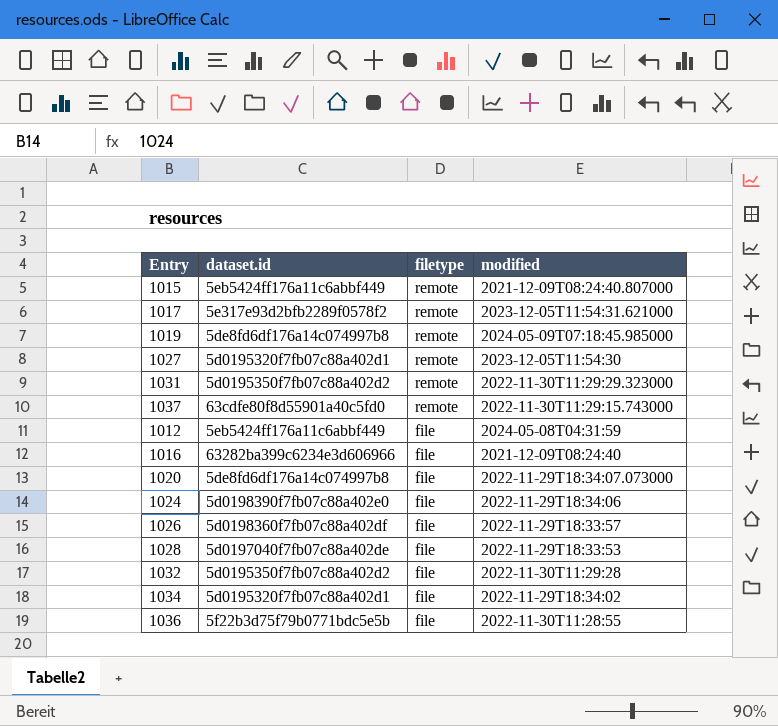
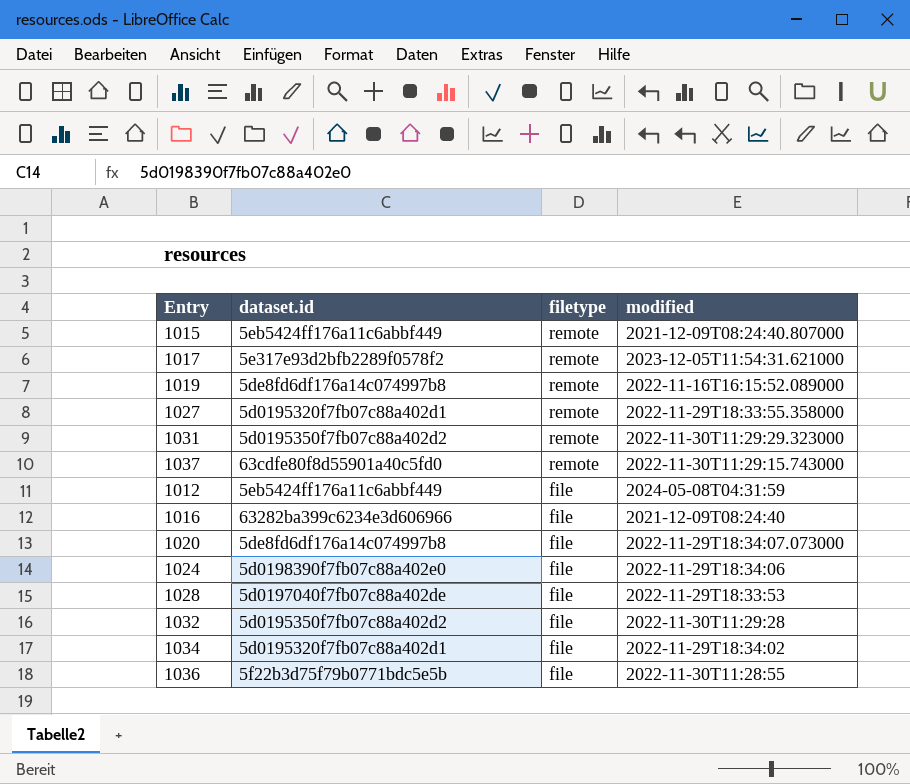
row 1026: 5d0198360f7fb07c88a402df | file | 2022-11-29T18:33:57 -> none
1019 | modified: 2024-05-09T07:18:45.985000 -> 2022-11-16T16:15:52.089000
1027 | modified: 2023-12-05T11:54:30 -> 2022-11-29T18:33:55.358000

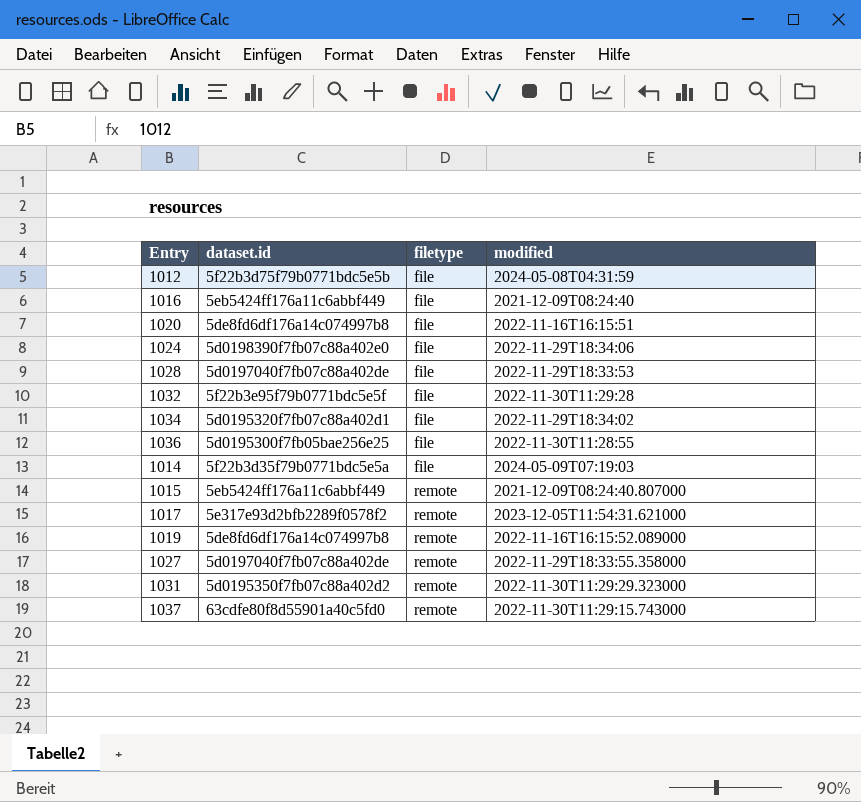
row order: filetype descending -> filetype ascending
1012 | dataset.id: 5eb5424ff176a11c6abbf449 -> 5f22b3d75f79b0771bdc5e5b
1016 | dataset.id: 63282ba399c6234e3d606966 -> 5eb5424ff176a11c6abbf449
1020 | modified: 2022-11-29T18:34:07.073000 -> 2022-11-16T16:15:51
1032 | dataset.id: 5d0195350f7fb07c88a402d2 -> 5f22b3e95f79b0771bdc5e5f
1036 | dataset.id: 5f22b3d75f79b0771bdc5e5b -> 5d0195300f7fb05bae256e25
row 1014: none -> 5f22b3d35f79b0771bdc5e5a | file | 2024-05-09T07:19:03
1027 | dataset.id: 5d0195320f7fb07c88a402d1 -> 5d0197040f7fb07c88a402de

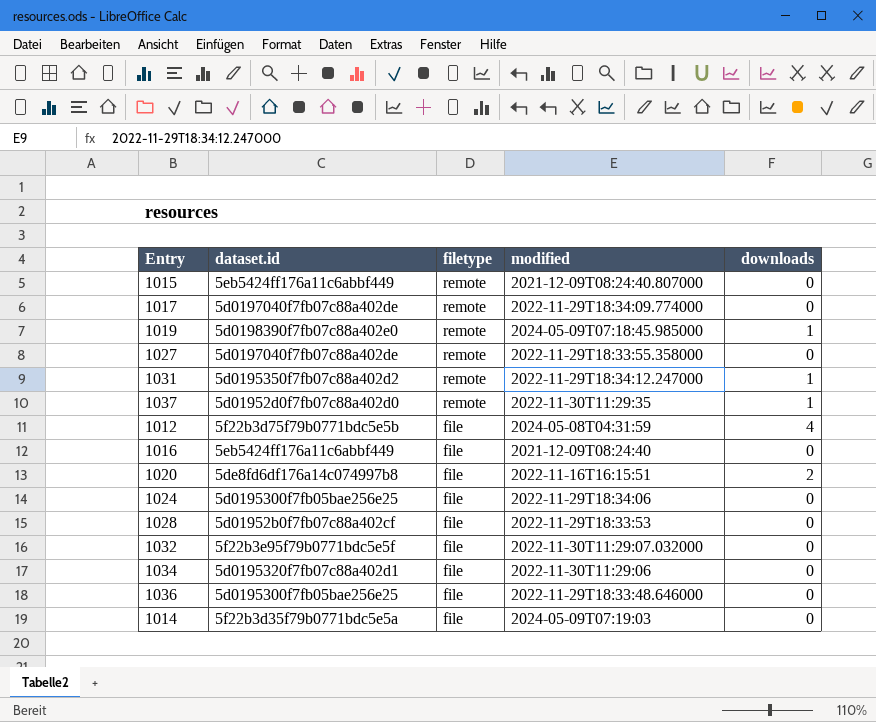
row order: filetype ascending -> filetype descending
column downloads | position: none -> 5
1017 | dataset.id: 5e317e93d2bfb2289f0578f2 -> 5d0197040f7fb07c88a402de
1017 | modified: 2023-12-05T11:54:31.621000 -> 2022-11-29T18:34:09.774000
1019 | dataset.id: 5de8fd6df176a14c074997b8 -> 5d0198390f7fb07c88a402e0
1019 | modified: 2022-11-16T16:15:52.089000 -> 2024-05-09T07:18:45.985000
1031 | modified: 2022-11-30T11:29:29.323000 -> 2022-11-29T18:34:12.247000
1037 | dataset.id: 63cdfe80f8d55901a40c5fd0 -> 5d01952d0f7fb07c88a402d0
1037 | modified: 2022-11-30T11:29:15.743000 -> 2022-11-30T11:29:35
1024 | dataset.id: 5d0198390f7fb07c88a402e0 -> 5d0195300f7fb05bae256e25
1028 | dataset.id: 5d0197040f7fb07c88a402de -> 5d01952b0f7fb07c88a402cf
1032 | modified: 2022-11-30T11:29:28 -> 2022-11-30T11:29:07.032000
1034 | modified: 2022-11-29T18:34:02 -> 2022-11-30T11:29:06
1036 | modified: 2022-11-30T11:28:55 -> 2022-11-29T18:33:48.646000

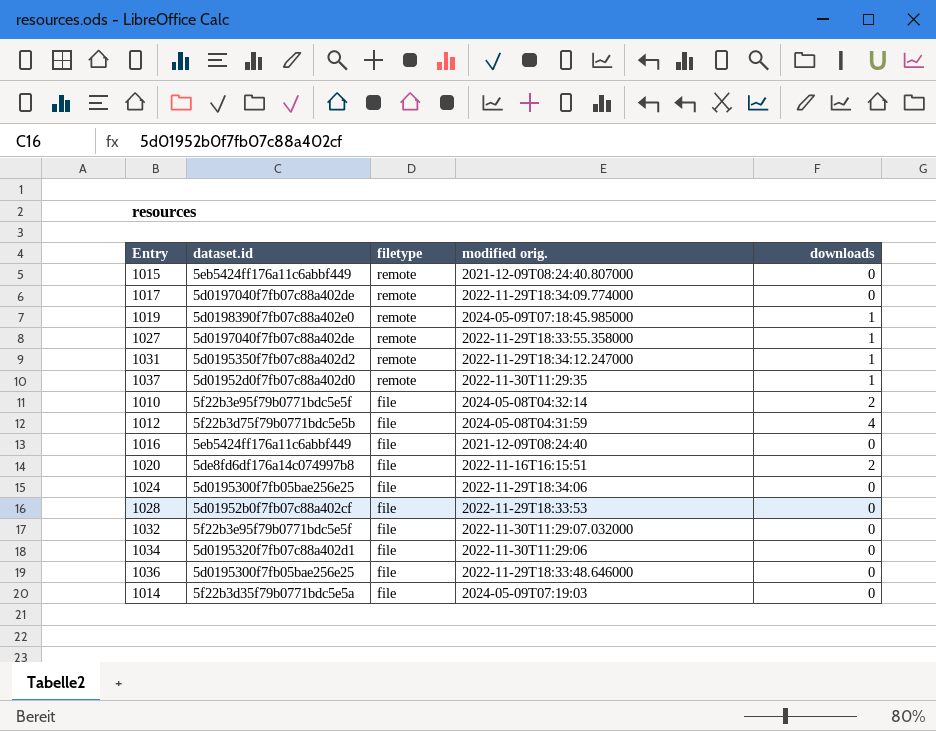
column name: modified -> modified orig.
1027 | downloads: 0 -> 1
row 1010: none -> 5f22b3e95f79b0771bdc5e5f | file | 2024-05-08T04:32:14 | 2

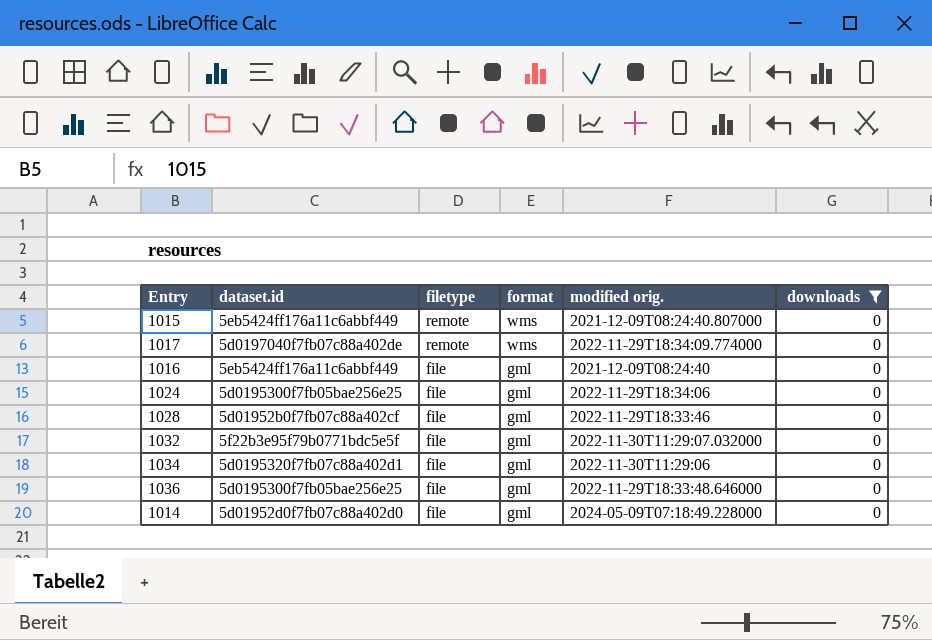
filter: none -> downloads = 0
column format | position: none -> 4
1028 | modified orig.: 2022-11-29T18:33:53 -> 2022-11-29T18:33:46
1014 | dataset.id: 5f22b3d35f79b0771bdc5e5a -> 5d01952d0f7fb07c88a402d0
1014 | modified orig.: 2024-05-09T07:19:03 -> 2024-05-09T07:18:49.228000

